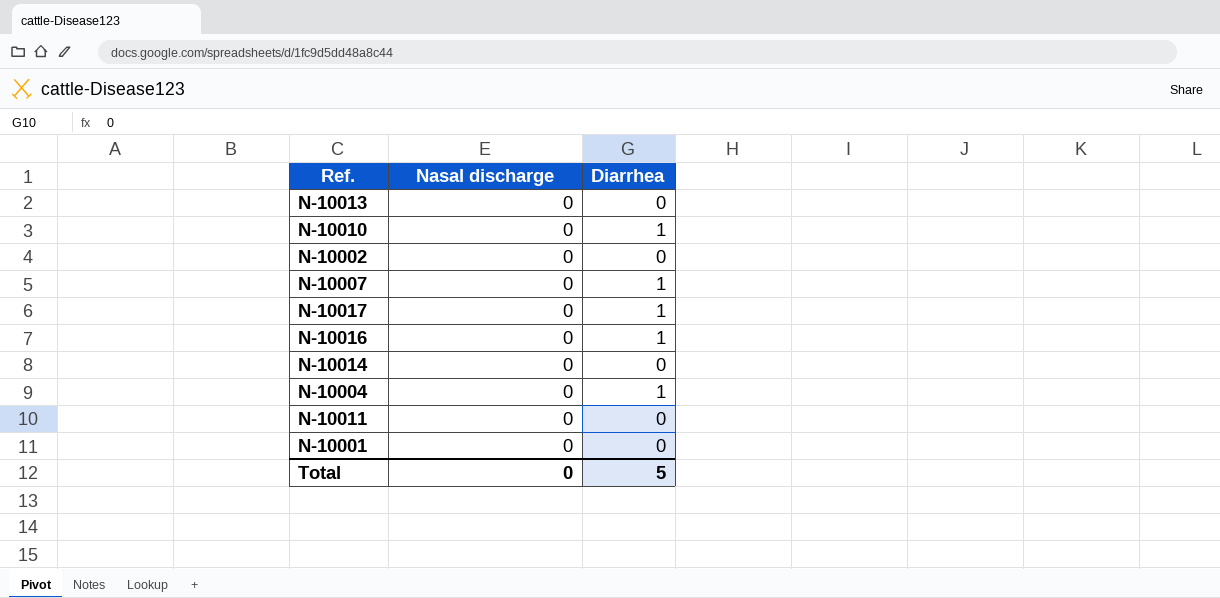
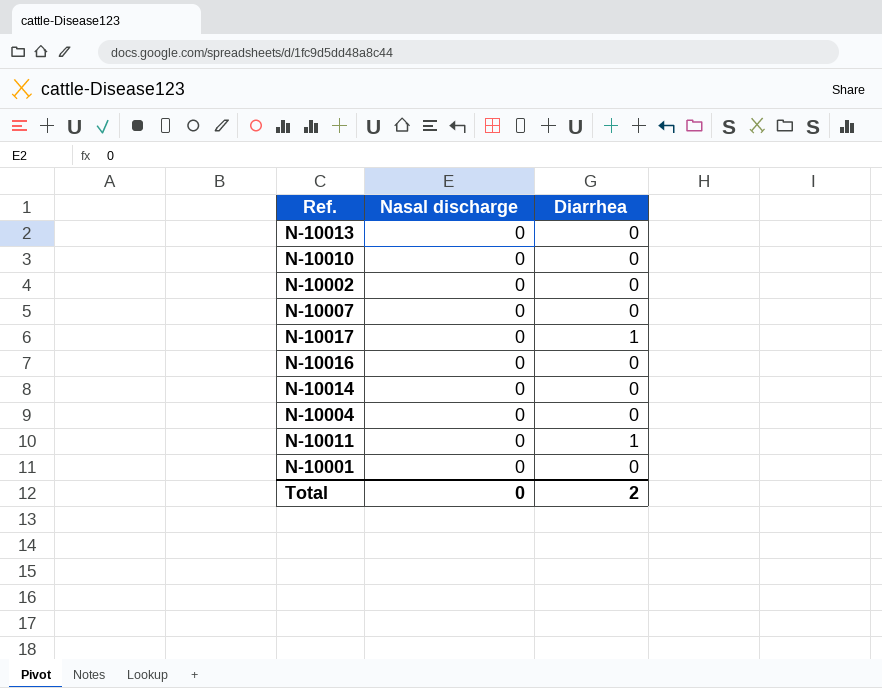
N-10010 | Diarrhea: 1 -> 0
N-10007 | Diarrhea: 1 -> 0
N-10016 | Diarrhea: 1 -> 0
N-10004 | Diarrhea: 1 -> 0
N-10011 | Diarrhea: 0 -> 1
Total | Diarrhea: 5 -> 2

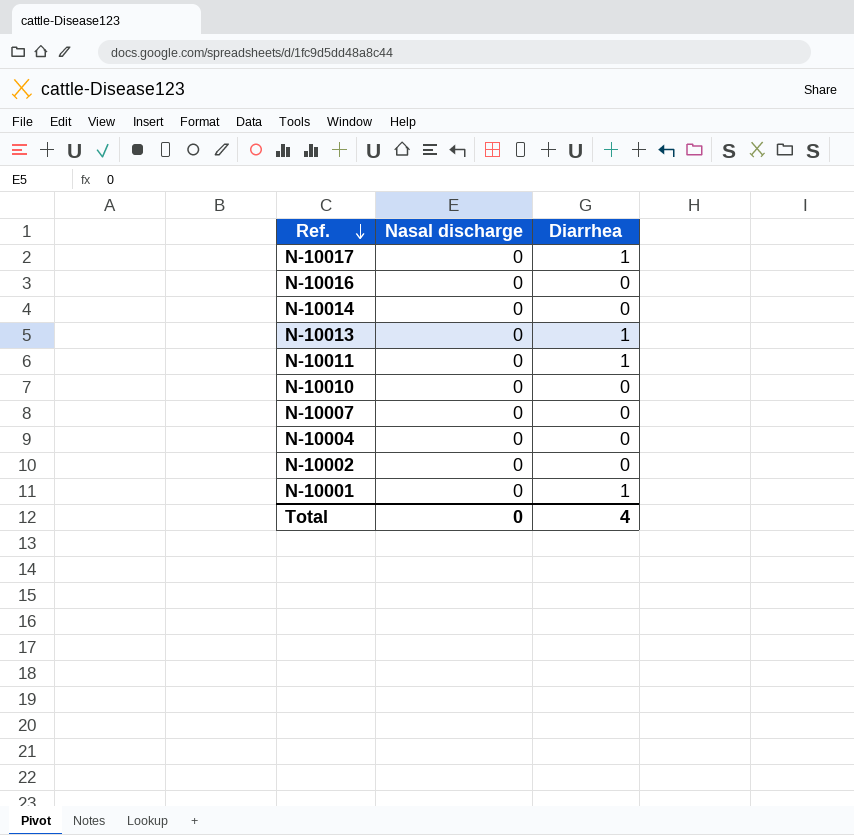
row order: none -> Ref. descending
N-10013 | Diarrhea: 0 -> 1
N-10001 | Diarrhea: 0 -> 1
Total | Diarrhea: 2 -> 4

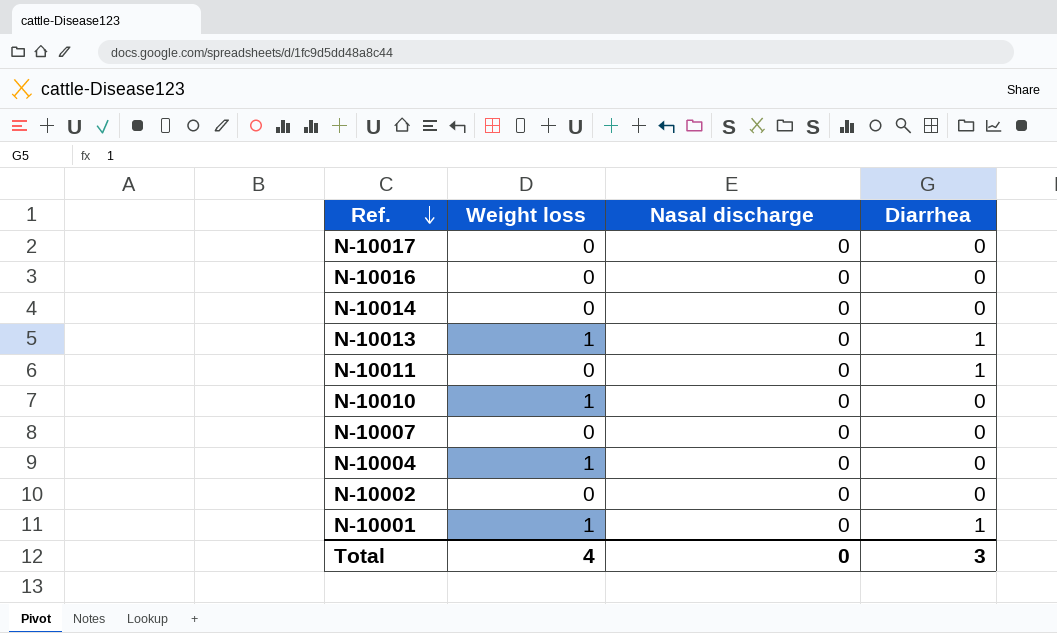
column Weight loss | position: none -> 2
N-10017 | Diarrhea: 1 -> 0
Total | Diarrhea: 4 -> 3

